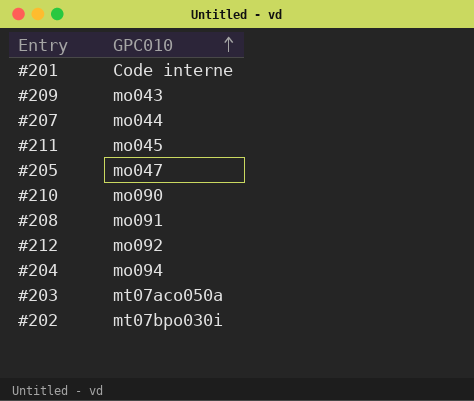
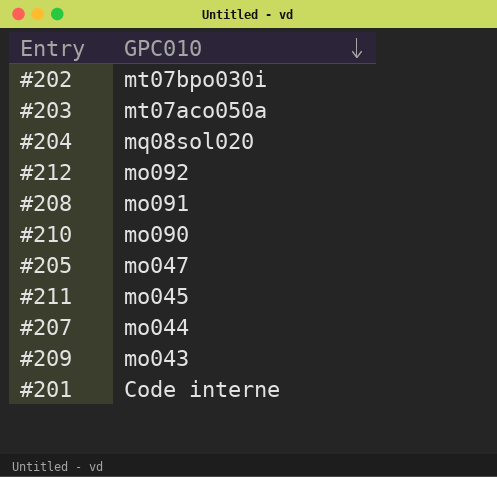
row order: GPC010 ascending -> GPC010 descending
#204 | GPC010: mo094 -> mq08sol020

